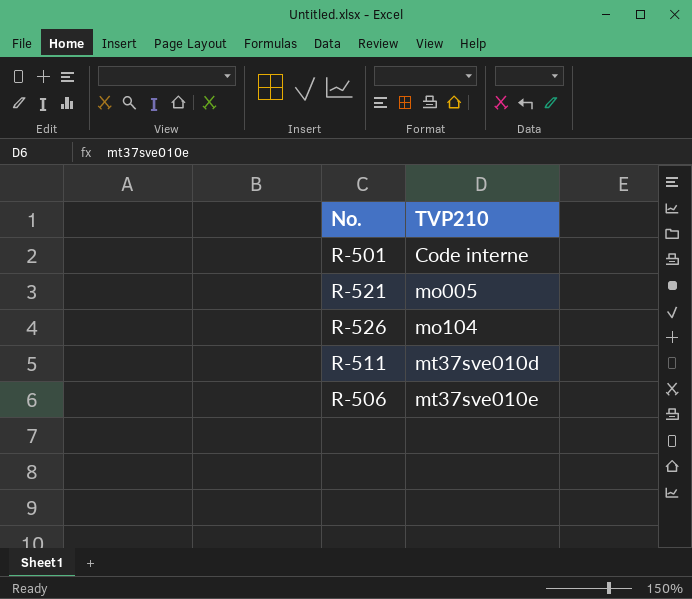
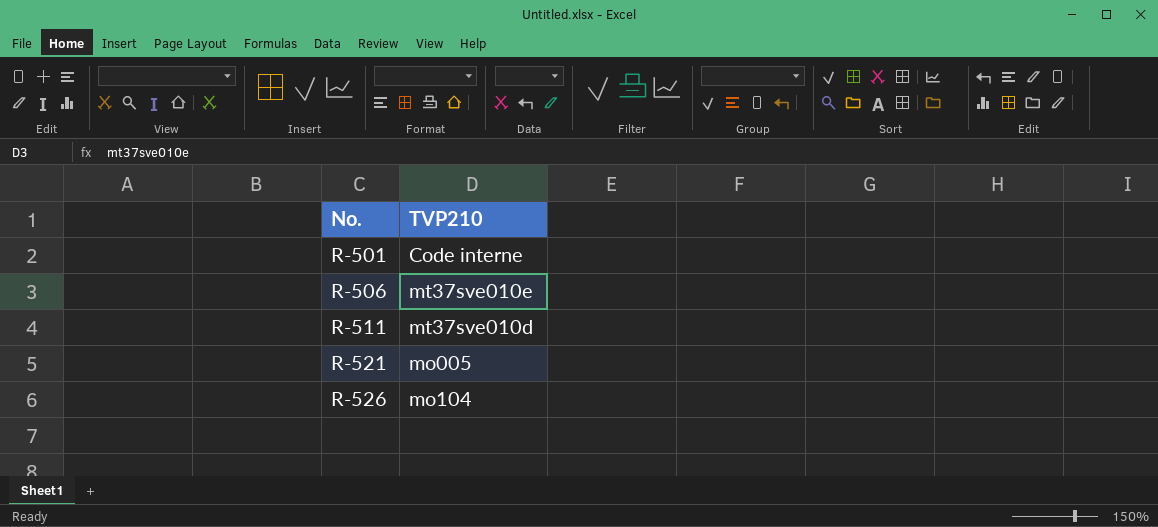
row order: TVP210 ascending -> No. ascending

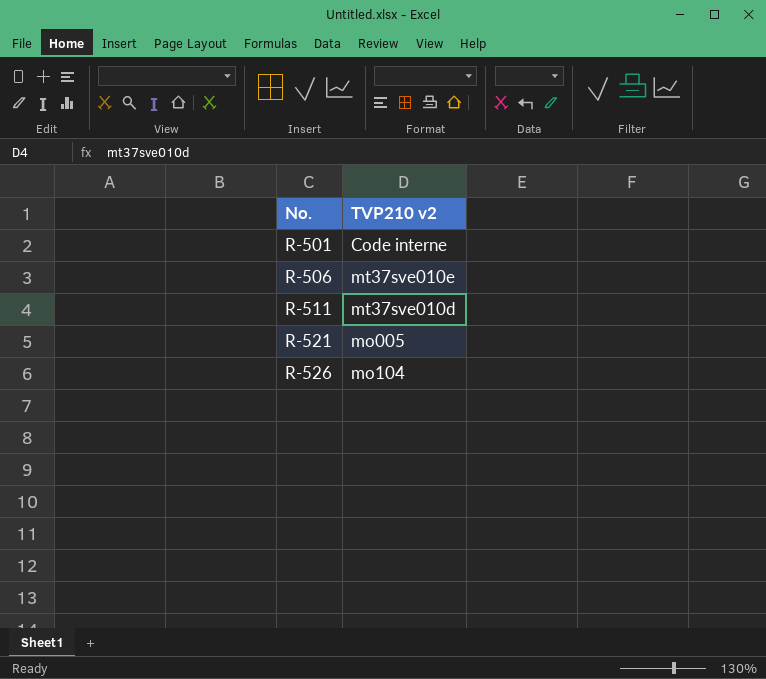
column name: TVP210 -> TVP210 v2

